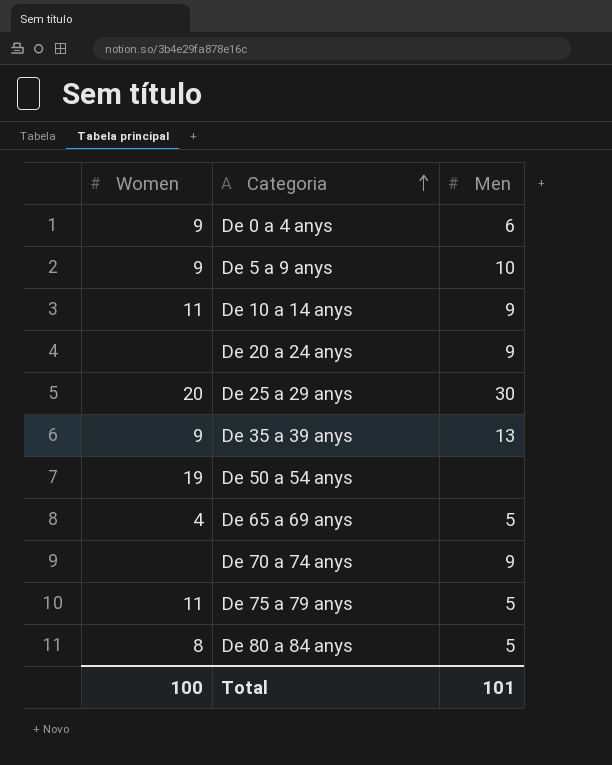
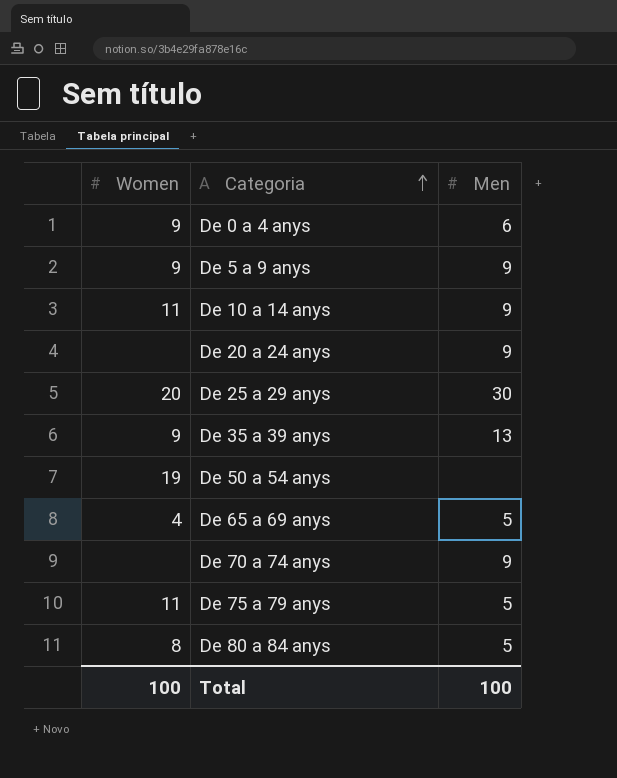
De 5 a 9 anys | Men: 10 -> 9
Total | Men: 101 -> 100

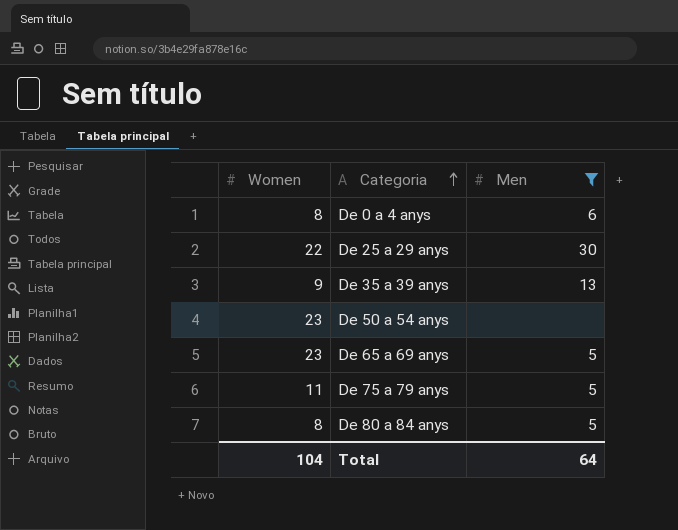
filter: none -> Men != 9
De 0 a 4 anys | Women: 9 -> 8
De 25 a 29 anys | Women: 20 -> 22
De 50 a 54 anys | Women: 19 -> 23
De 65 a 69 anys | Women: 4 -> 23
Total | Women: 100 -> 104
Total | Men: 100 -> 64

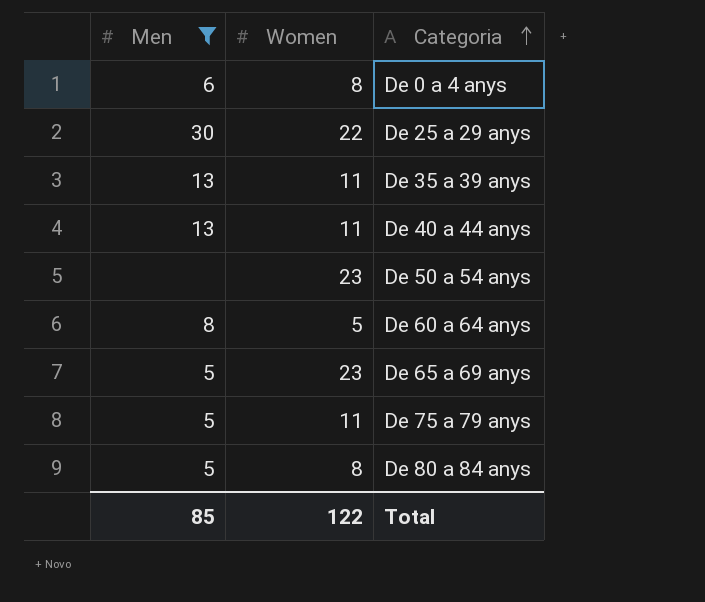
column Men | position: 3 -> 1
De 35 a 39 anys | Women: 9 -> 11
row De 40 a 44 anys: none -> 13 | 11
row De 60 a 64 anys: none -> 8 | 5
Total | Men: 64 -> 85
Total | Women: 104 -> 122

